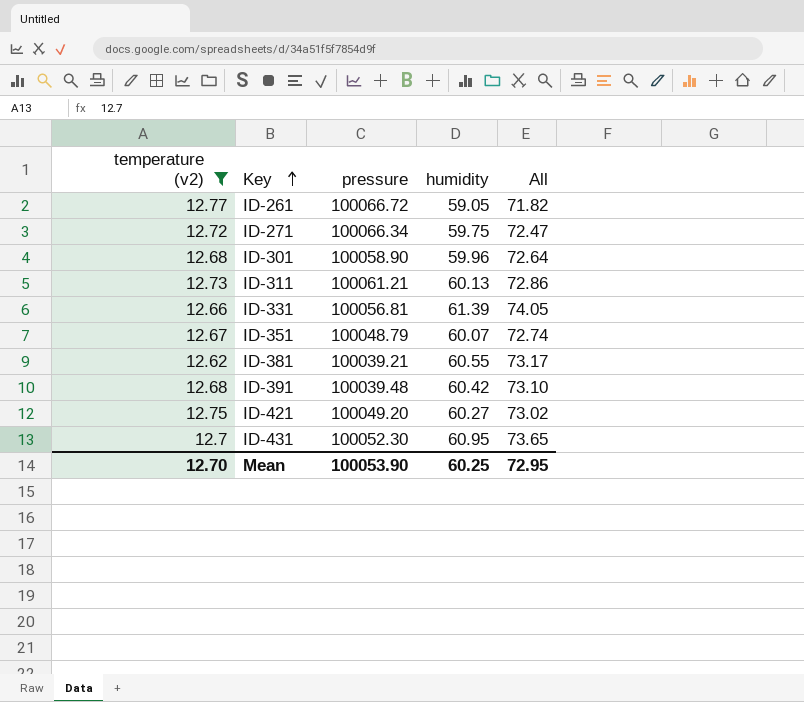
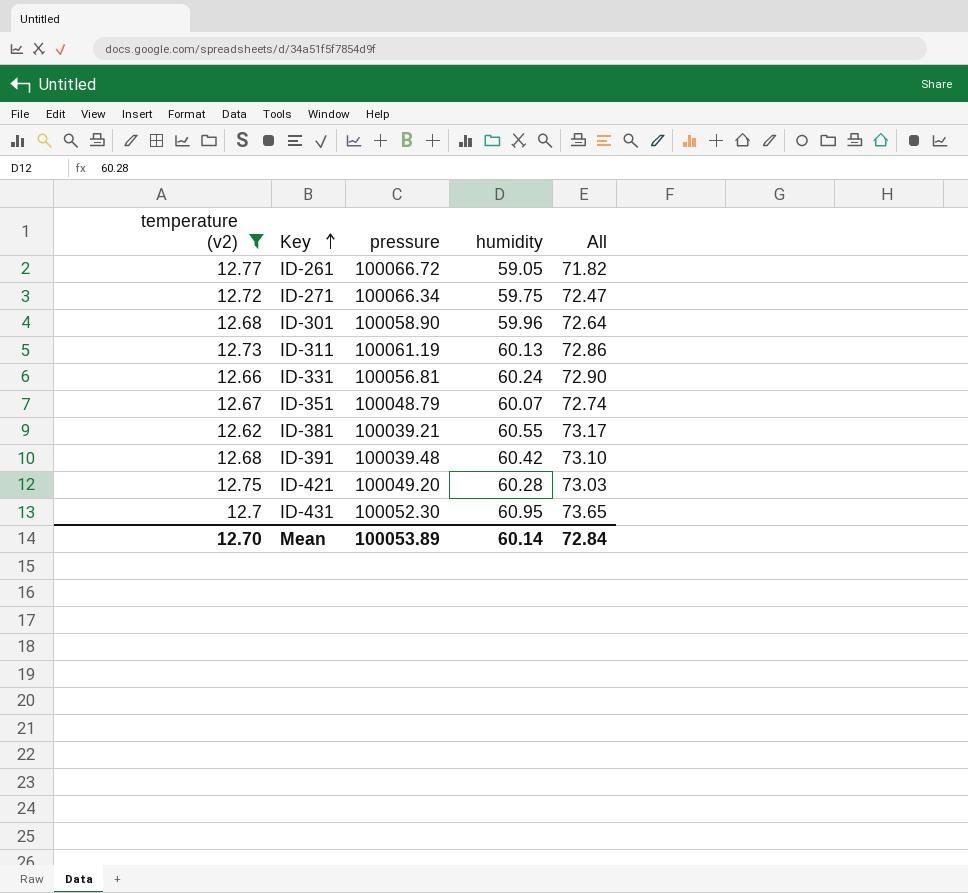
ID-311 | pressure: 100061.21 -> 100061.19
ID-331 | humidity: 61.39 -> 60.24
ID-331 | All: 74.05 -> 72.90
ID-421 | humidity: 60.27 -> 60.28
ID-421 | All: 73.02 -> 73.03
Mean | pressure: 100053.90 -> 100053.89
Mean | humidity: 60.25 -> 60.14
Mean | All: 72.95 -> 72.84

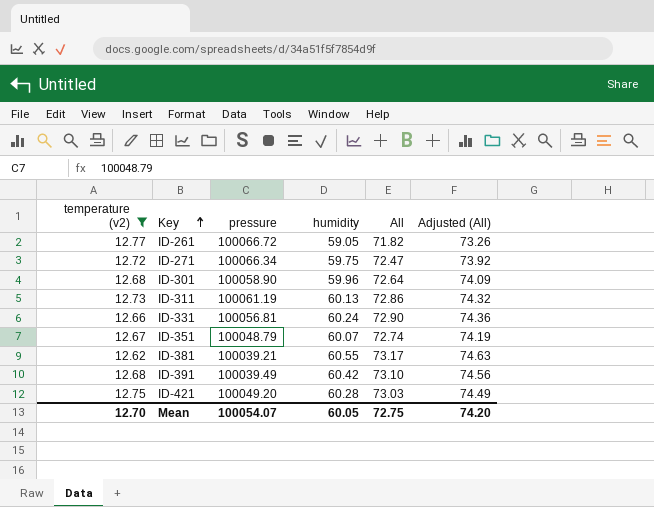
column Adjusted (All) | formula: none -> [All] * 1.02
row ID-431: 12.7 | 100052.30 | 60.95 | 73.65 -> none
ID-391 | pressure: 100039.48 -> 100039.49
Mean | pressure: 100053.89 -> 100054.07
Mean | humidity: 60.14 -> 60.05
Mean | All: 72.84 -> 72.75

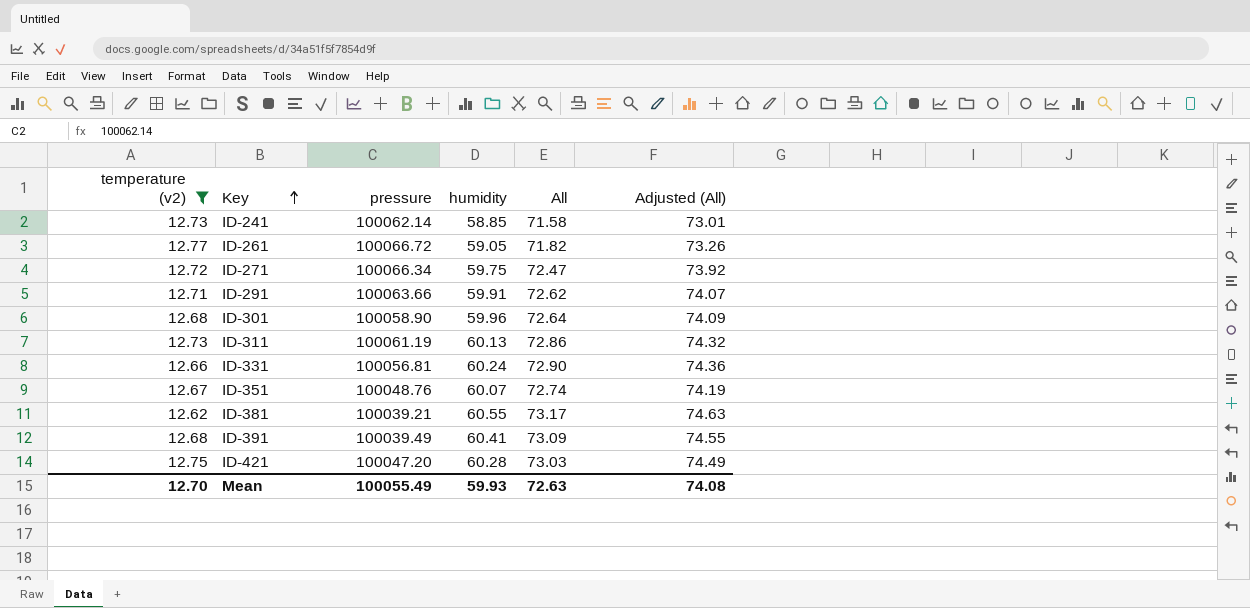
row ID-241: none -> 12.73 | 100062.14 | 58.85 | 71.58 | 73.01
row ID-291: none -> 12.71 | 100063.66 | 59.91 | 72.62 | 74.07
ID-351 | pressure: 100048.79 -> 100048.76
ID-391 | humidity: 60.42 -> 60.41
ID-391 | All: 73.10 -> 73.09
ID-391 | Adjusted (All): 74.56 -> 74.55
ID-421 | pressure: 100049.20 -> 100047.20
Mean | pressure: 100054.07 -> 100055.49
Mean | humidity: 60.05 -> 59.93
Mean | All: 72.75 -> 72.63
Mean | Adjusted (All): 74.20 -> 74.08

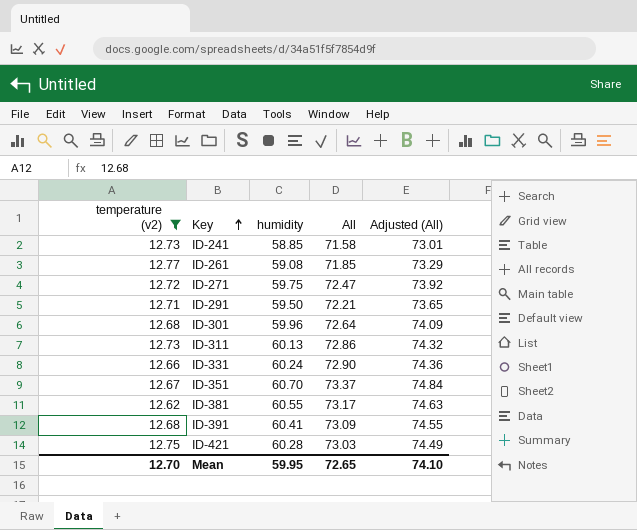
column pressure | position: 3 -> none
ID-261 | humidity: 59.05 -> 59.08
ID-261 | All: 71.82 -> 71.85
ID-261 | Adjusted (All): 73.26 -> 73.29
ID-291 | humidity: 59.91 -> 59.50
ID-291 | All: 72.62 -> 72.21
ID-291 | Adjusted (All): 74.07 -> 73.65
ID-351 | humidity: 60.07 -> 60.70
ID-351 | All: 72.74 -> 73.37
ID-351 | Adjusted (All): 74.19 -> 74.84
Mean | humidity: 59.93 -> 59.95
Mean | All: 72.63 -> 72.65
Mean | Adjusted (All): 74.08 -> 74.10

